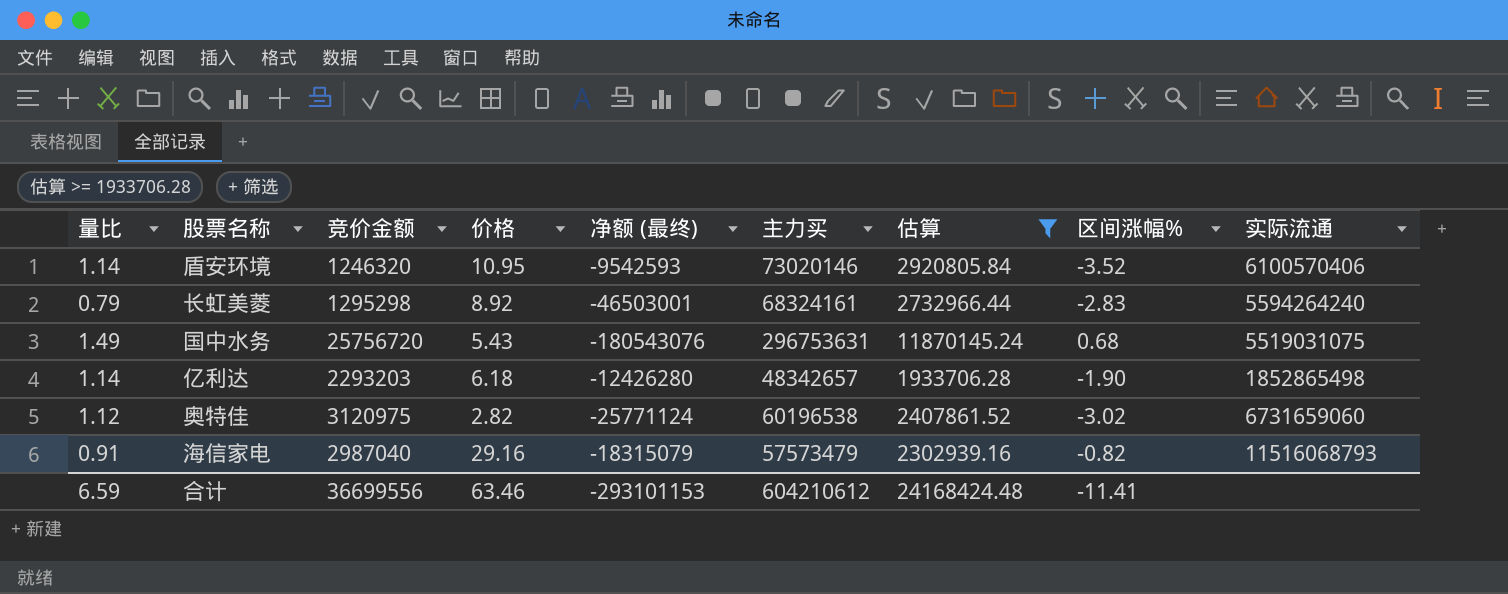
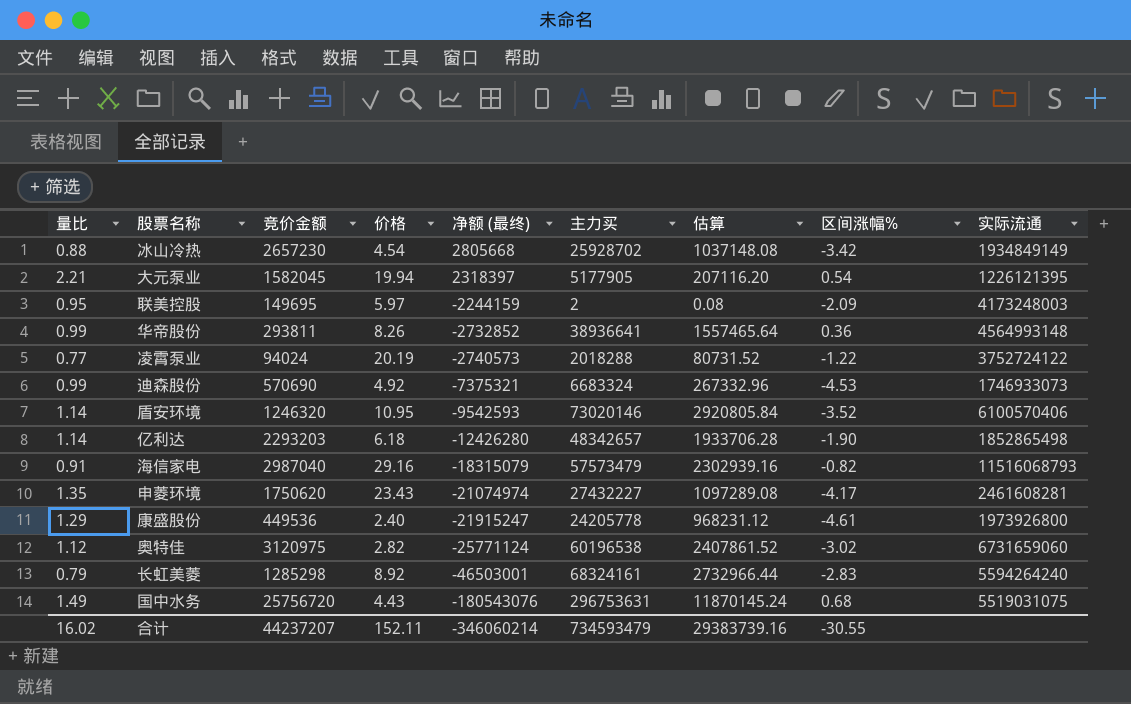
filter: 估算 >= 1933706.28 -> none
row order: none -> 净额 (最终) descending
长虹美菱 | 竞价金额: 1295298 -> 1285298
国中水务 | 价格: 5.43 -> 4.43
合计 | 量比: 6.59 -> 16.02
合计 | 竞价金额: 36699556 -> 44237207
合计 | 价格: 63.46 -> 152.11
合计 | 净额 (最终): -293101153 -> -346060214
合计 | 主力买: 604210612 -> 734593479
合计 | 估算: 24168424.48 -> 29383739.16
合计 | 区间涨幅%: -11.41 -> -30.55

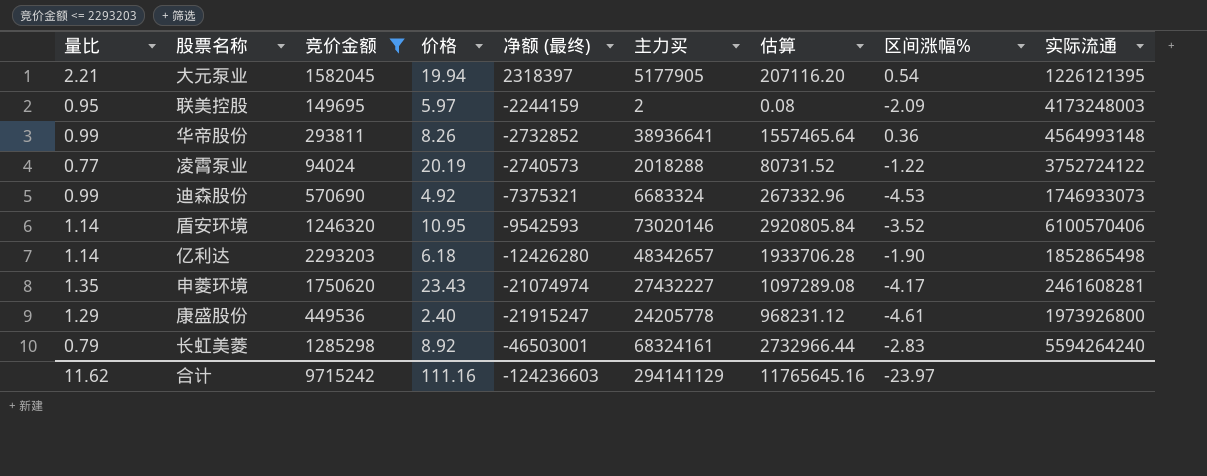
filter: none -> 竞价金额 <= 2293203
合计 | 量比: 16.02 -> 11.62
合计 | 竞价金额: 44237207 -> 9715242
合计 | 价格: 152.11 -> 111.16
合计 | 净额 (最终): -346060214 -> -124236603
合计 | 主力买: 734593479 -> 294141129
合计 | 估算: 29383739.16 -> 11765645.16
合计 | 区间涨幅%: -30.55 -> -23.97

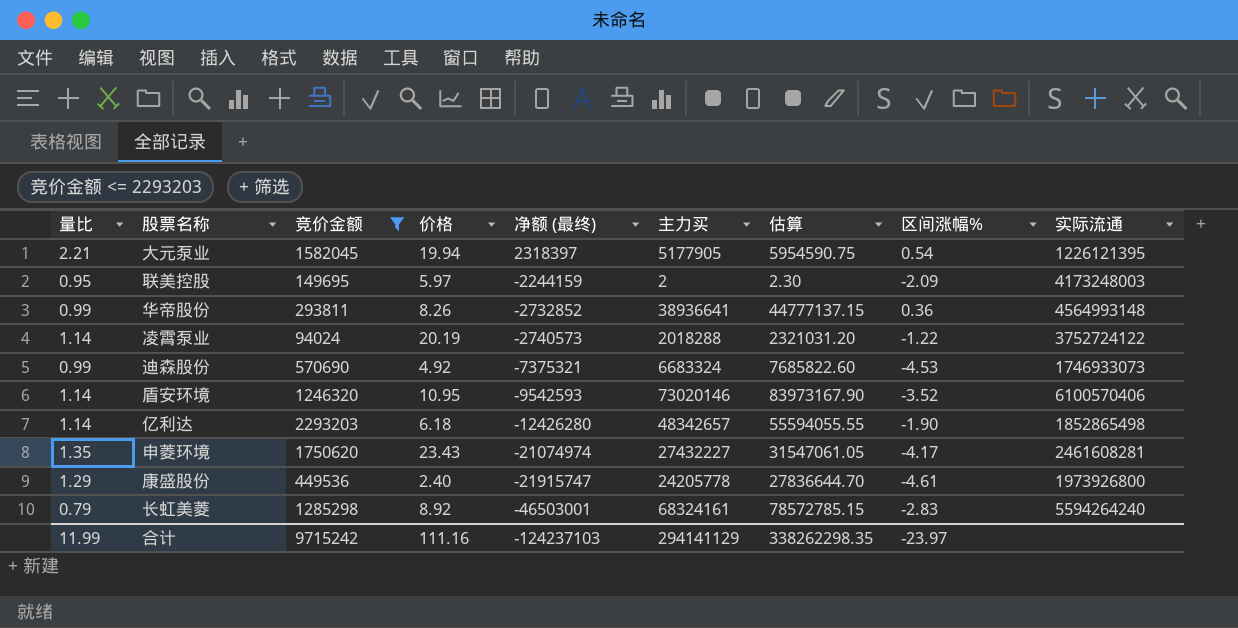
column 估算 | formula: [主力买] * 0.04 -> [主力买] * 1.15
凌霄泵业 | 量比: 0.77 -> 1.14
康盛股份 | 净额 (最终): -21915247 -> -21915747
合计 | 量比: 11.62 -> 11.99
合计 | 净额 (最终): -124236603 -> -124237103
合计 | 估算: 11765645.16 -> 338262298.35

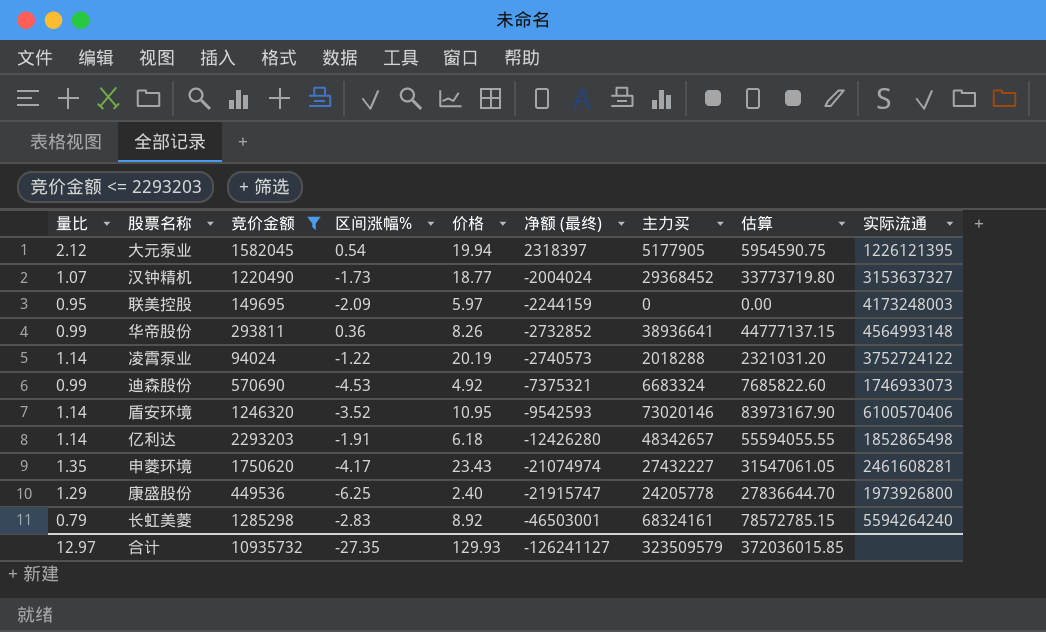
column 区间涨幅% | position: 8 -> 4
大元泵业 | 量比: 2.21 -> 2.12
row 汉钟精机: none -> 1.07 | 1220490 | -1.73 | 18.77 | -2004024 | 29368452 | 33773719.80 | 3153637327
联美控股 | 主力买: 2 -> 0
联美控股 | 估算: 2.30 -> 0.00
亿利达 | 区间涨幅%: -1.90 -> -1.91
康盛股份 | 区间涨幅%: -4.61 -> -6.25
合计 | 量比: 11.99 -> 12.97
合计 | 竞价金额: 9715242 -> 10935732
合计 | 区间涨幅%: -23.97 -> -27.35
合计 | 价格: 111.16 -> 129.93
合计 | 净额 (最终): -124237103 -> -126241127
合计 | 主力买: 294141129 -> 323509579
合计 | 估算: 338262298.35 -> 372036015.85

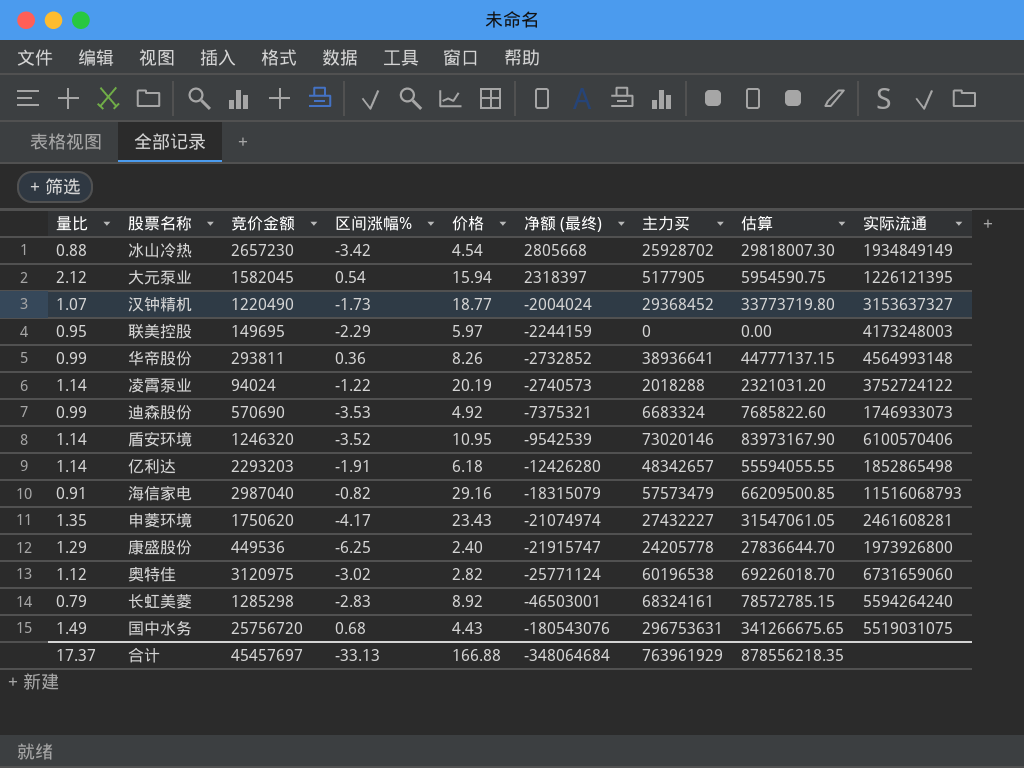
filter: 竞价金额 <= 2293203 -> none
大元泵业 | 价格: 19.94 -> 15.94
联美控股 | 区间涨幅%: -2.09 -> -2.29
迪森股份 | 区间涨幅%: -4.53 -> -3.53
盾安环境 | 净额 (最终): -9542593 -> -9542539
合计 | 量比: 12.97 -> 17.37
合计 | 竞价金额: 10935732 -> 45457697
合计 | 区间涨幅%: -27.35 -> -33.13
合计 | 价格: 129.93 -> 166.88
合计 | 净额 (最终): -126241127 -> -348064684
合计 | 主力买: 323509579 -> 763961929
合计 | 估算: 372036015.85 -> 878556218.35

